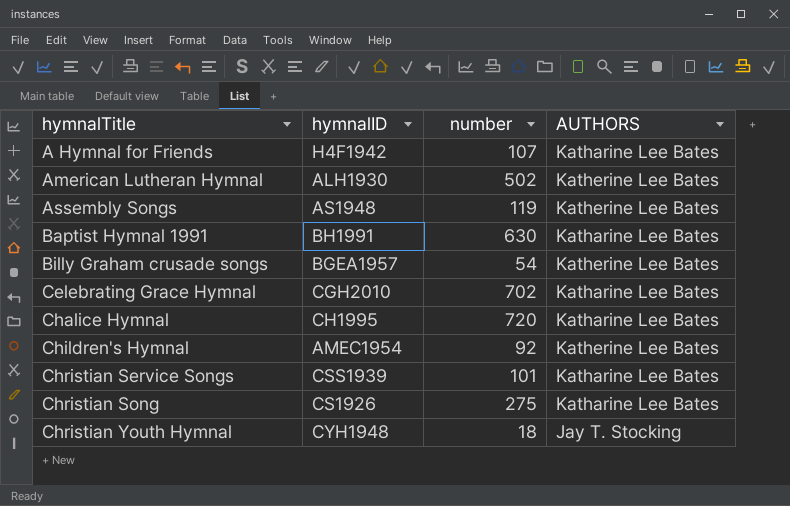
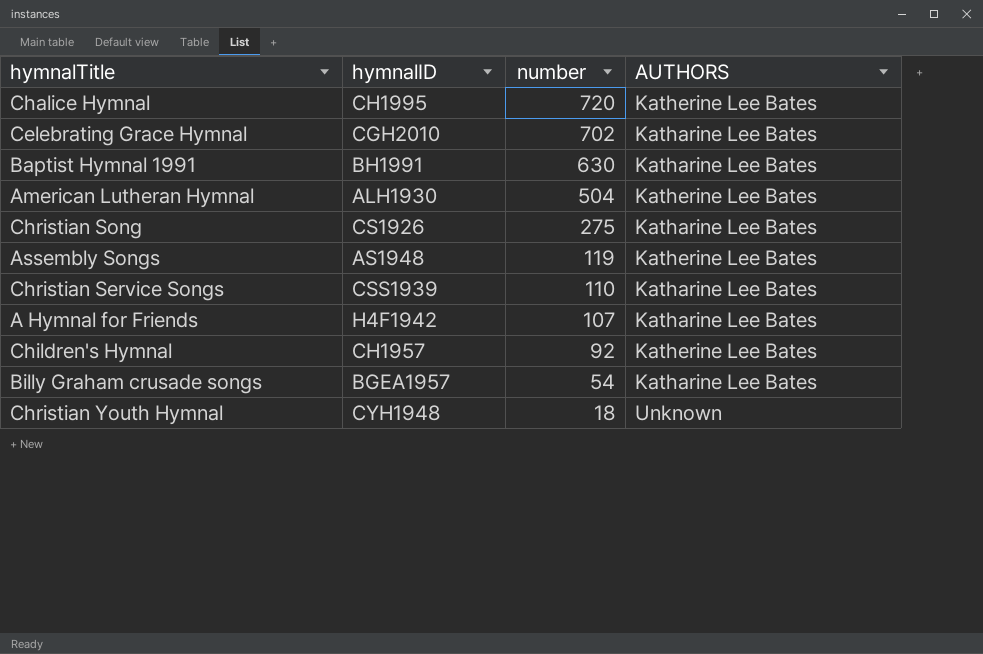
row order: hymnalTitle ascending -> number descending
Chalice Hymnal | AUTHORS: Katharine Lee Bates -> Katherine Lee Bates
American Lutheran Hymnal | number: 502 -> 504
Christian Service Songs | number: 101 -> 110
Children's Hymnal | hymnalID: AMEC1954 -> CH1957
Billy Graham crusade songs | AUTHORS: Katherine Lee Bates -> Katharine Lee Bates
Christian Youth Hymnal | AUTHORS: Jay T. Stocking -> Unknown

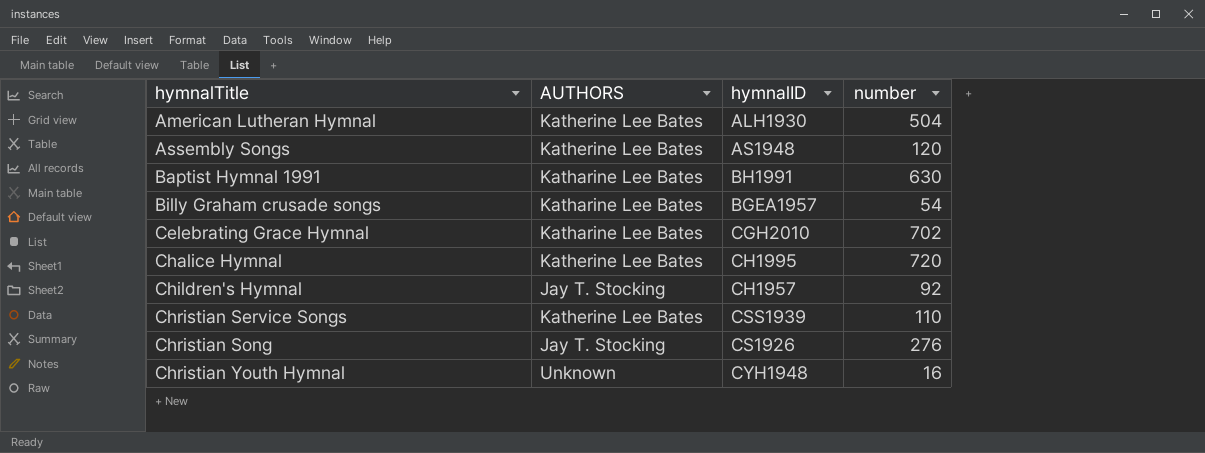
row order: number descending -> hymnalTitle ascending
column AUTHORS | position: 4 -> 2
row A Hymnal for Friends: H4F1942 | 107 | Katharine Lee Bates -> none
Assembly Songs | number: 119 -> 120
Children's Hymnal | AUTHORS: Katherine Lee Bates -> Jay T. Stocking
Christian Service Songs | AUTHORS: Katharine Lee Bates -> Katherine Lee Bates
Christian Song | AUTHORS: Katharine Lee Bates -> Jay T. Stocking
Christian Song | number: 275 -> 276
Christian Youth Hymnal | number: 18 -> 16

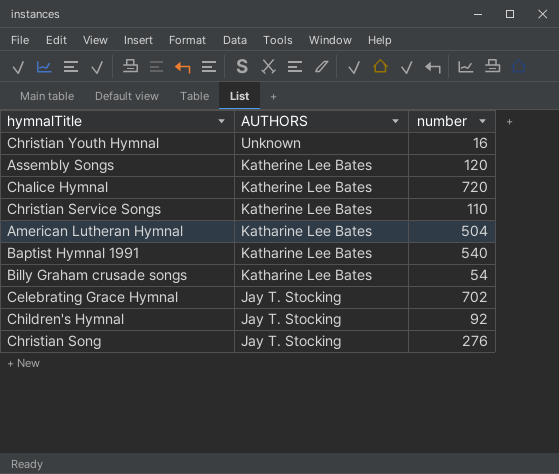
row order: hymnalTitle ascending -> AUTHORS descending
column hymnalID | position: 3 -> none
American Lutheran Hymnal | AUTHORS: Katherine Lee Bates -> Katharine Lee Bates
Baptist Hymnal 1991 | number: 630 -> 540
Celebrating Grace Hymnal | AUTHORS: Katharine Lee Bates -> Jay T. Stocking

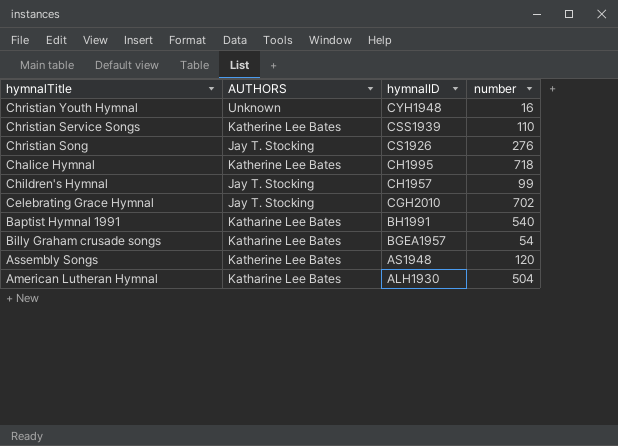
row order: AUTHORS descending -> hymnalID descending
column hymnalID | position: none -> 3
Chalice Hymnal | number: 720 -> 718
Children's Hymnal | number: 92 -> 99

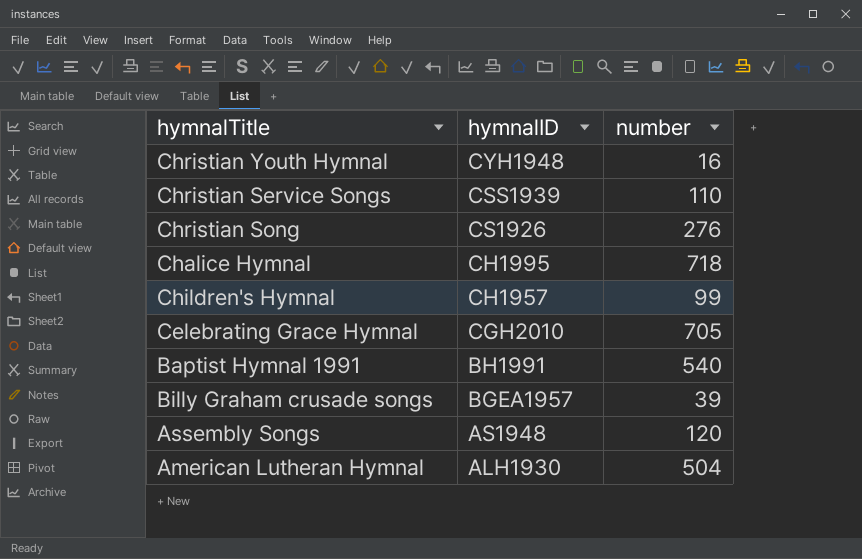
column AUTHORS | position: 2 -> none
Celebrating Grace Hymnal | number: 702 -> 705
Billy Graham crusade songs | number: 54 -> 39

